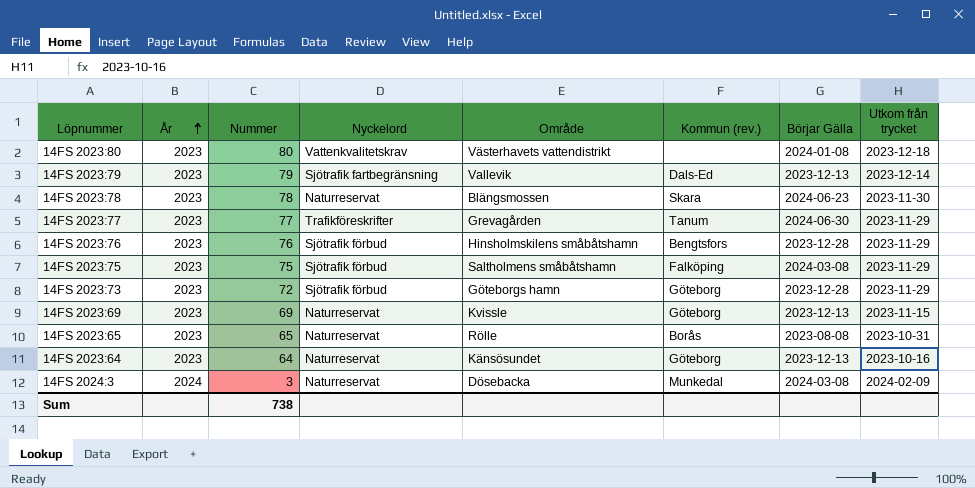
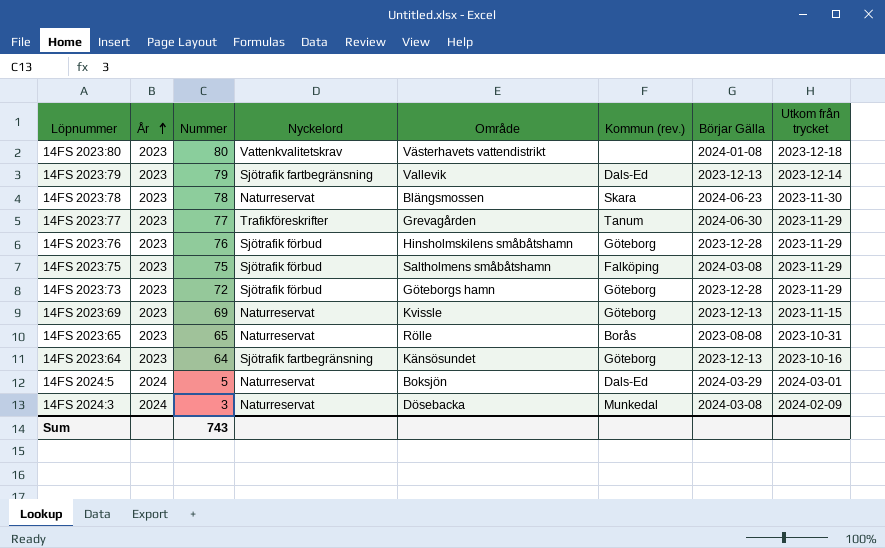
14FS 2023:76 | Kommun (rev.): Bengtsfors -> Göteborg
14FS 2023:64 | Nyckelord: Naturreservat -> Sjötrafik fartbegränsning
row 14FS 2024:5: none -> 2024 | 5 | Naturreservat | Boksjön | Dals-Ed | 2024-03-29 | 2024-03-01
Sum | Nummer: 738 -> 743

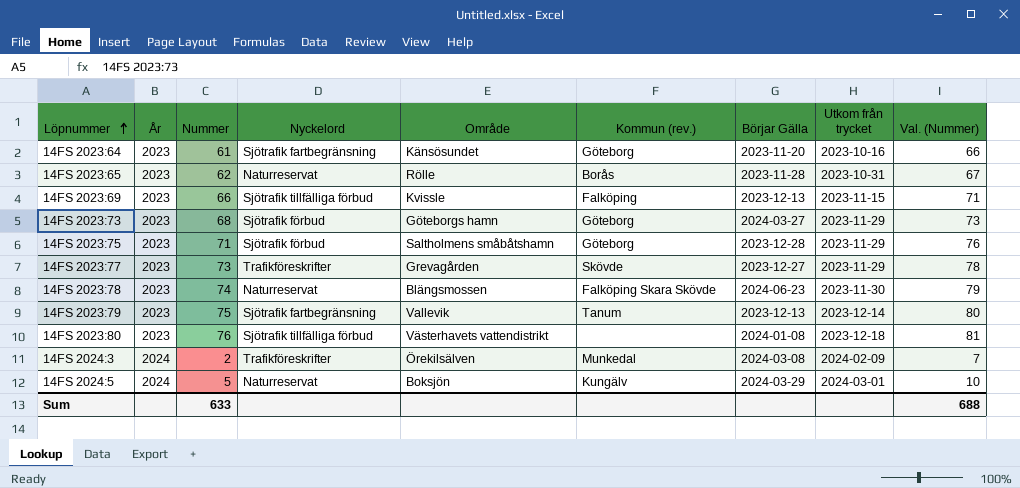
row order: År ascending -> Löpnummer ascending
column Val. (Nummer) | formula: none -> [Nummer] + 5
row 14FS 2023:76: 2023 | 76 | Sjötrafik förbud | Hinsholmskilens småbåtshamn | Göteborg | 2023-12-28 | 2023-11-29 -> none
14FS 2023:64 | Nummer: 64 -> 61
14FS 2023:64 | Börjar Gälla: 2023-12-13 -> 2023-11-20
14FS 2023:65 | Nummer: 65 -> 62
14FS 2023:65 | Börjar Gälla: 2023-08-08 -> 2023-11-28
14FS 2023:69 | Nummer: 69 -> 66
14FS 2023:69 | Nyckelord: Naturreservat -> Sjötrafik tillfälliga förbud
14FS 2023:69 | Kommun (rev.): Göteborg -> Falköping
14FS 2023:73 | Nummer: 72 -> 68
14FS 2023:73 | Börjar Gälla: 2023-12-28 -> 2024-03-27
14FS 2023:75 | Nummer: 75 -> 71
14FS 2023:75 | Kommun (rev.): Falköping -> Göteborg
14FS 2023:75 | Börjar Gälla: 2024-03-08 -> 2023-12-28
14FS 2023:77 | Nummer: 77 -> 73
14FS 2023:77 | Kommun (rev.): Tanum -> Skövde
14FS 2023:77 | Börjar Gälla: 2024-06-30 -> 2023-12-27
14FS 2023:78 | Nummer: 78 -> 74
14FS 2023:78 | Kommun (rev.): Skara -> Falköping Skara Skövde
14FS 2023:79 | Nummer: 79 -> 75
14FS 2023:79 | Kommun (rev.): Dals-Ed -> Tanum
14FS 2023:80 | Nummer: 80 -> 76
14FS 2023:80 | Nyckelord: Vattenkvalitetskrav -> Sjötrafik tillfälliga förbud
14FS 2024:3 | Nummer: 3 -> 2
14FS 2024:3 | Nyckelord: Naturreservat -> Trafikföreskrifter
14FS 2024:3 | Område: Dösebacka -> Örekilsälven
14FS 2024:5 | Kommun (rev.): Dals-Ed -> Kungälv
Sum | Nummer: 743 -> 633

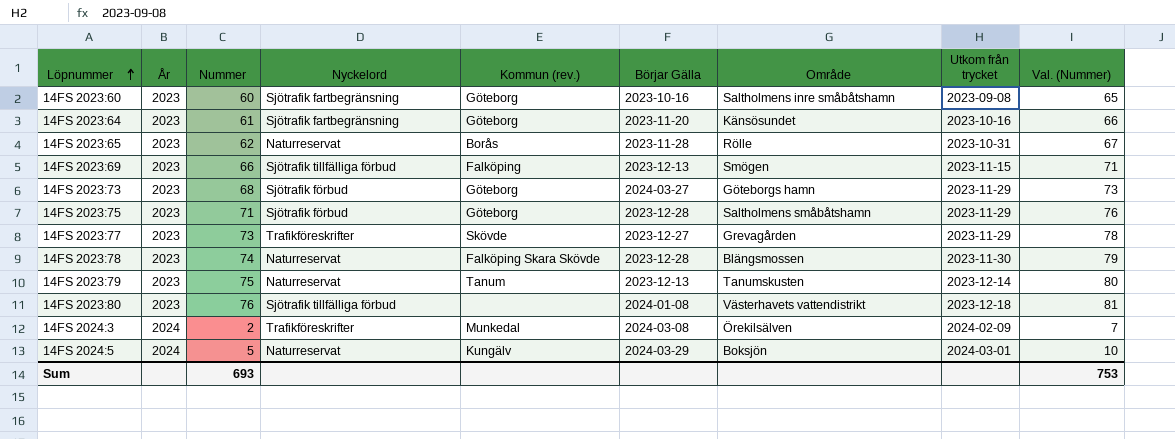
column Område | position: 5 -> 7
row 14FS 2023:60: none -> 2023 | 60 | Sjötrafik fartbegränsning | Göteborg | 2023-10-16 | Saltholmens inre småbåtshamn | 2023-09-08 | 65
14FS 2023:69 | Område: Kvissle -> Smögen
14FS 2023:78 | Börjar Gälla: 2024-06-23 -> 2023-12-28
14FS 2023:79 | Nyckelord: Sjötrafik fartbegränsning -> Naturreservat
14FS 2023:79 | Område: Vallevik -> Tanumskusten
Sum | Nummer: 633 -> 693
Sum | Val. (Nummer): 688 -> 753

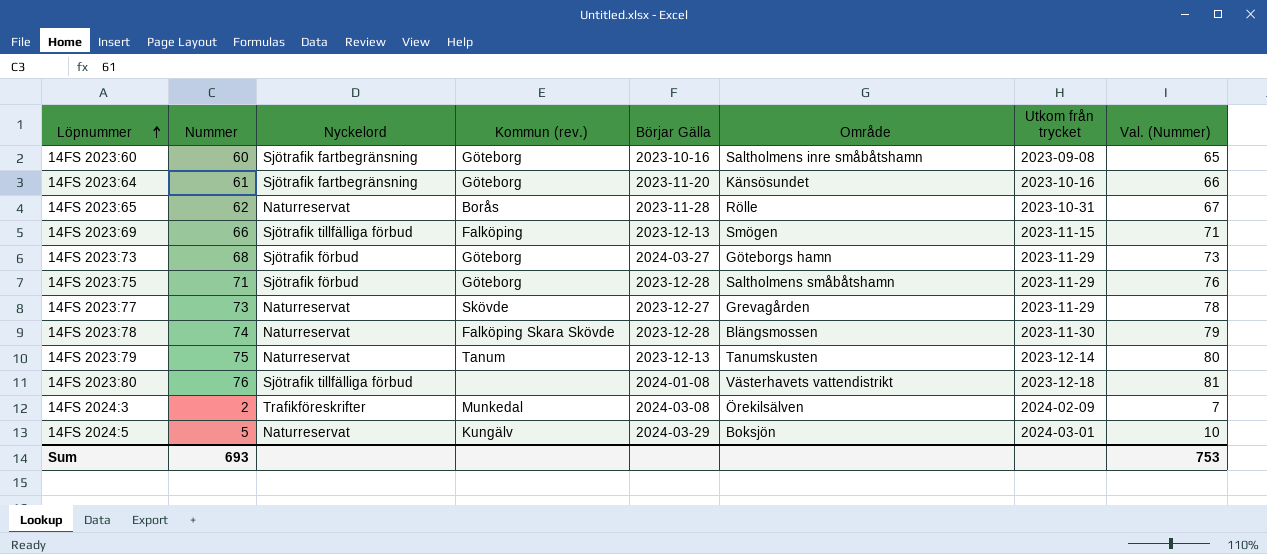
column År | position: 2 -> none
14FS 2023:77 | Nyckelord: Trafikföreskrifter -> Naturreservat

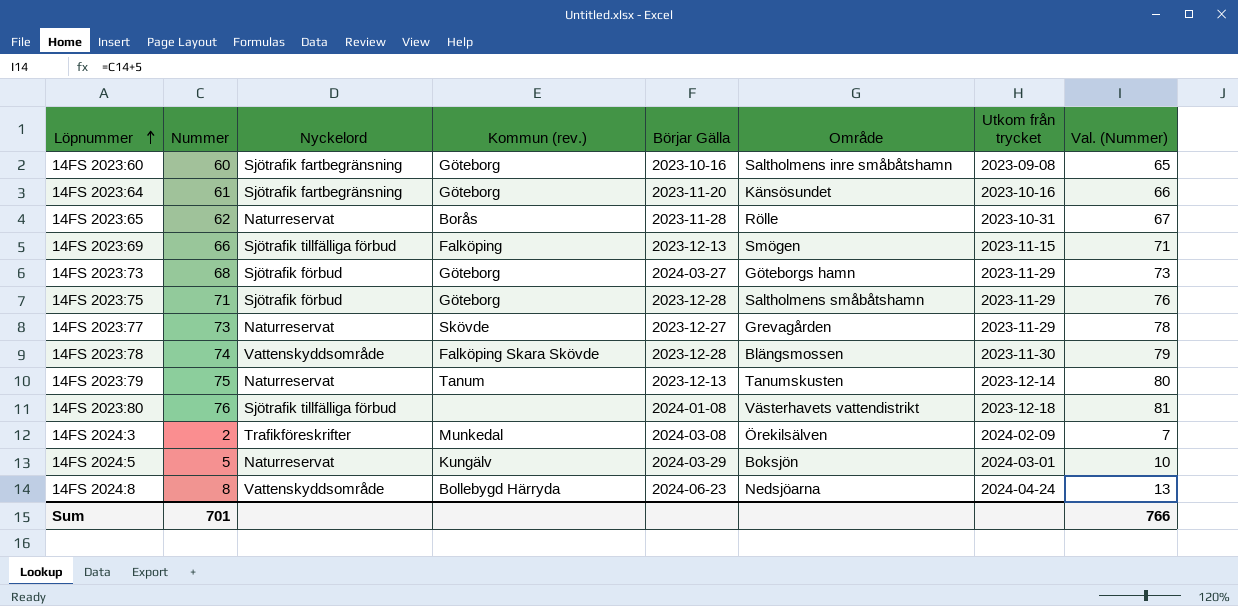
14FS 2023:78 | Nyckelord: Naturreservat -> Vattenskyddsområde
row 14FS 2024:8: none -> 8 | Vattenskyddsområde | Bollebygd Härryda | 2024-06-23 | Nedsjöarna | 2024-04-24 | 13
Sum | Nummer: 693 -> 701
Sum | Val. (Nummer): 753 -> 766

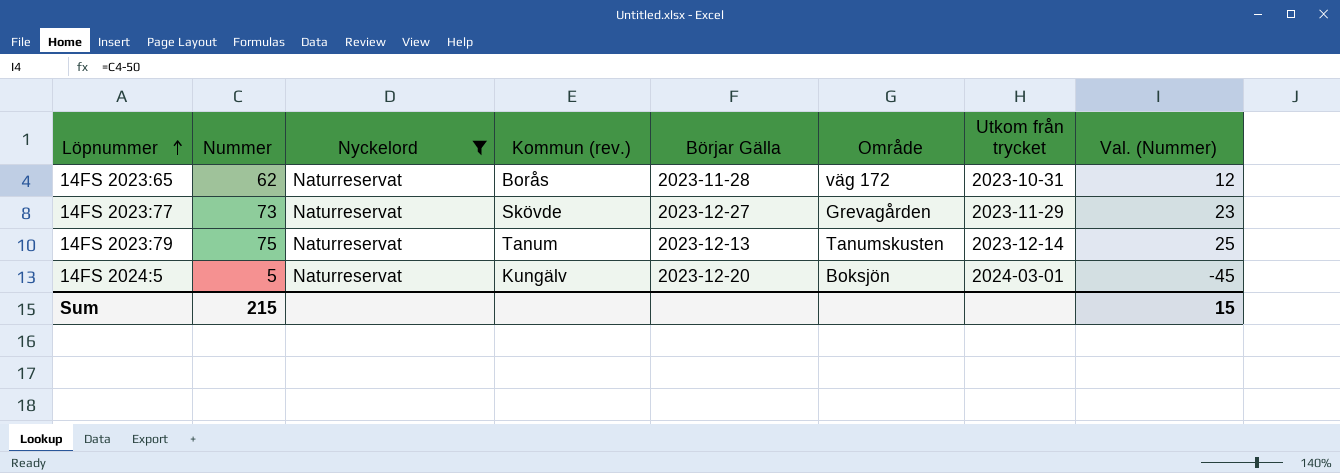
filter: none -> Nyckelord = Naturreservat
column Val. (Nummer) | formula: [Nummer] + 5 -> [Nummer] - 50
14FS 2023:65 | Område: Rölle -> väg 172
14FS 2024:5 | Börjar Gälla: 2024-03-29 -> 2023-12-20
Sum | Nummer: 701 -> 215
Sum | Val. (Nummer): 766 -> 15

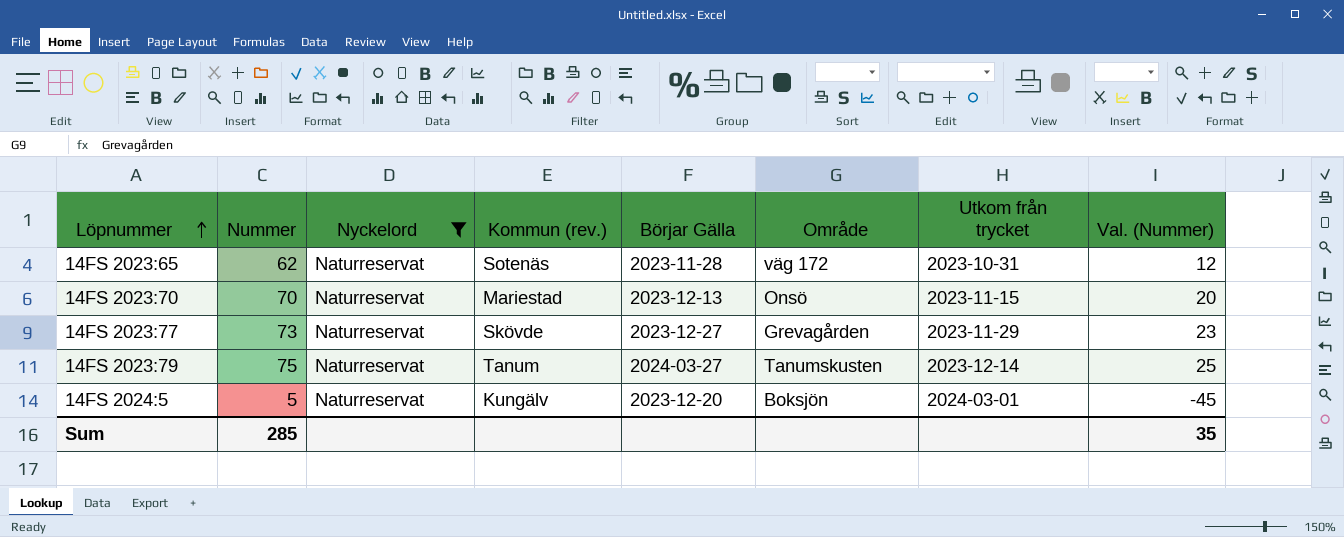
14FS 2023:65 | Kommun (rev.): Borås -> Sotenäs
row 14FS 2023:70: none -> 70 | Naturreservat | Mariestad | 2023-12-13 | Onsö | 2023-11-15 | 20
14FS 2023:79 | Börjar Gälla: 2023-12-13 -> 2024-03-27
Sum | Nummer: 215 -> 285
Sum | Val. (Nummer): 15 -> 35

